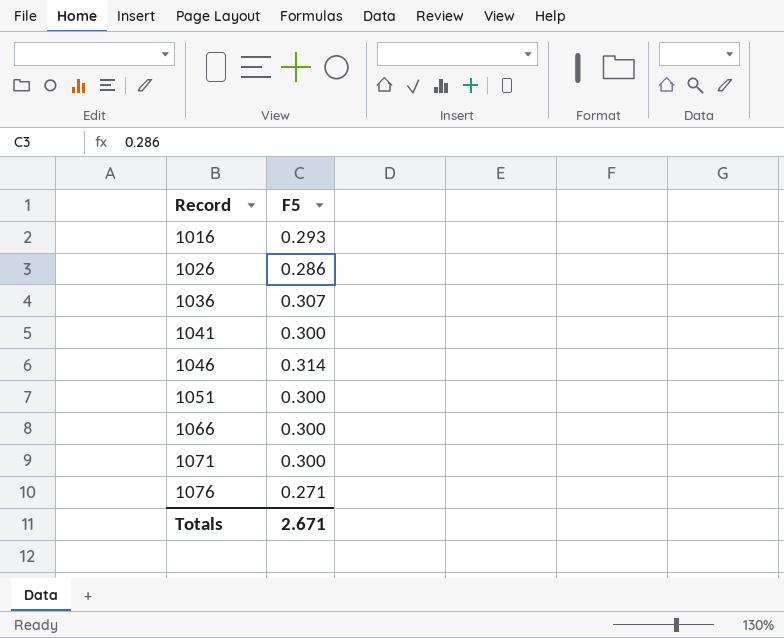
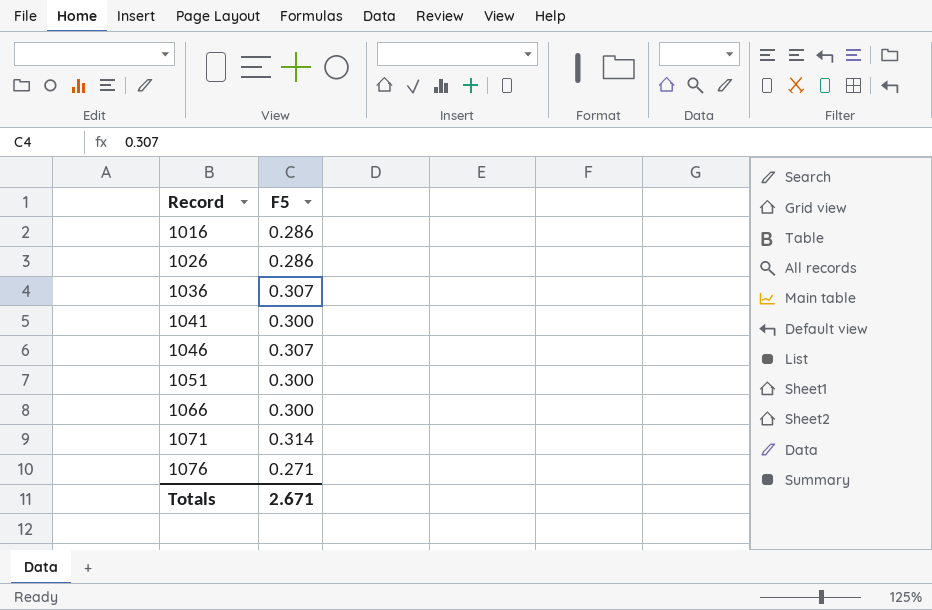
1016 | F5: 0.293 -> 0.286
1046 | F5: 0.314 -> 0.307
1071 | F5: 0.300 -> 0.314

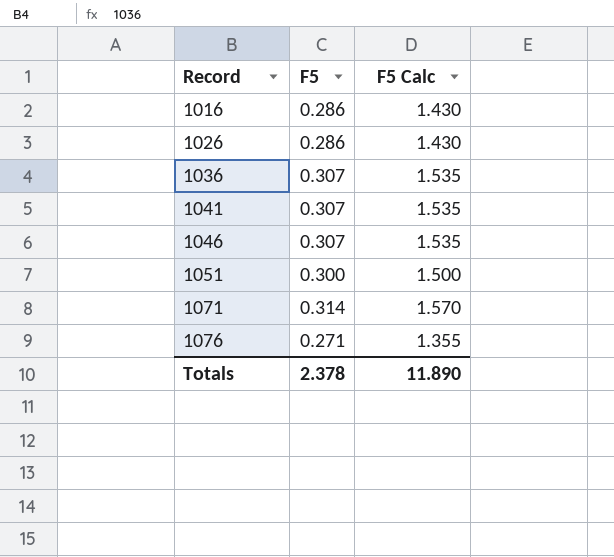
column F5 Calc | formula: none -> [F5] * 5
row 1066: 0.300 -> none
1041 | F5: 0.300 -> 0.307
Totals | F5: 2.671 -> 2.378

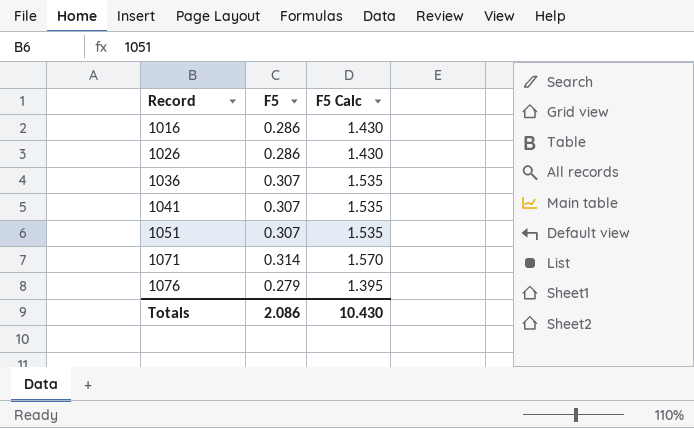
row 1046: 0.307 | 1.535 -> none
1051 | F5: 0.300 -> 0.307
1051 | F5 Calc: 1.500 -> 1.535
1076 | F5: 0.271 -> 0.279
1076 | F5 Calc: 1.355 -> 1.395
Totals | F5: 2.378 -> 2.086
Totals | F5 Calc: 11.890 -> 10.430

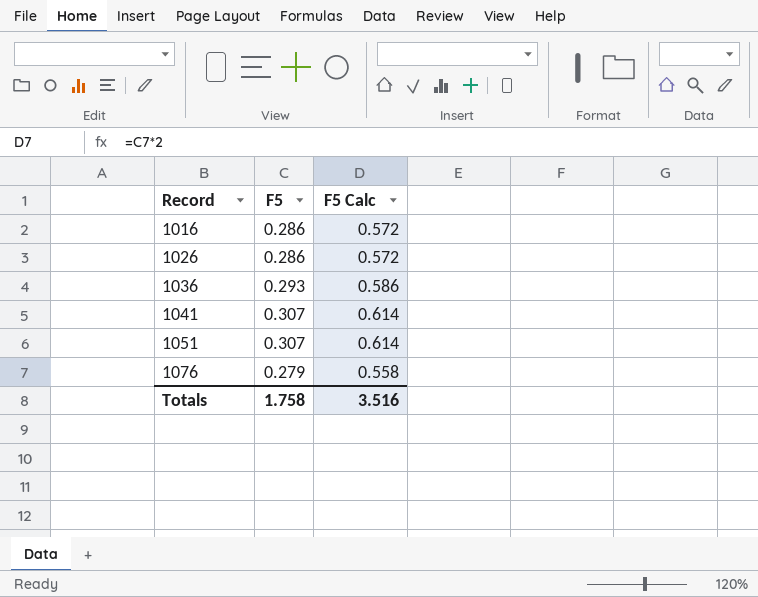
column F5 Calc | formula: [F5] * 5 -> [F5] * 2
row 1071: 0.314 | 1.570 -> none
1036 | F5: 0.307 -> 0.293
Totals | F5: 2.086 -> 1.758
Totals | F5 Calc: 10.430 -> 3.516

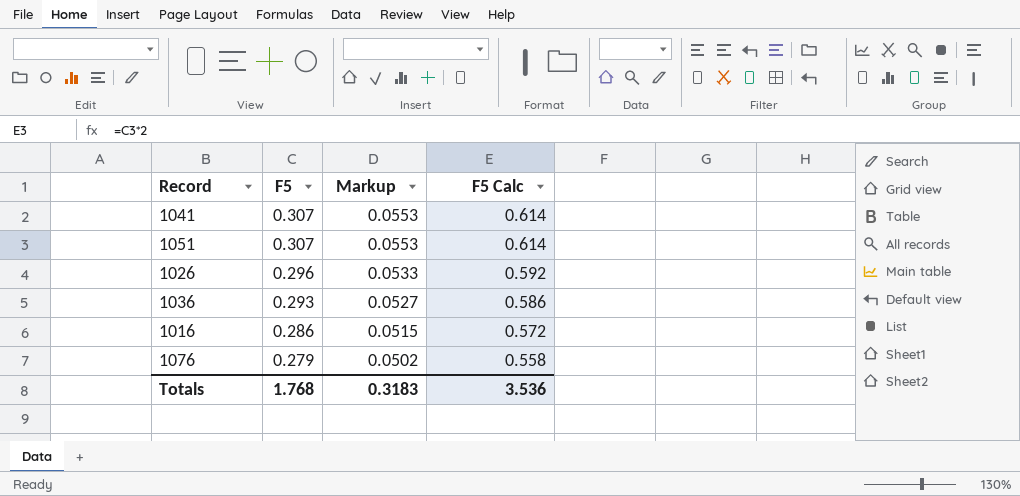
row order: Record ascending -> F5 descending
column Markup | formula: none -> [F5] * 0.18
1026 | F5: 0.286 -> 0.296
1026 | F5 Calc: 0.572 -> 0.592
Totals | F5: 1.758 -> 1.768
Totals | F5 Calc: 3.516 -> 3.536

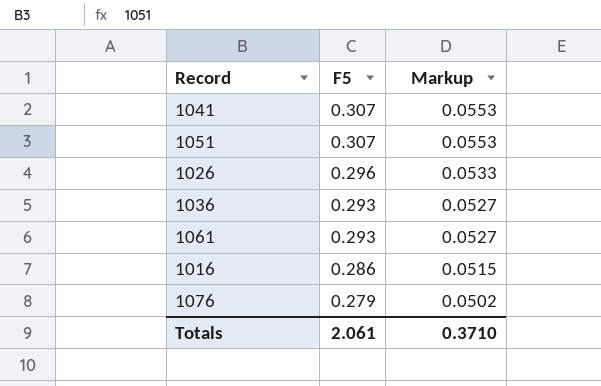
column F5 Calc | formula: [F5] * 2 -> none
row 1061: none -> 0.293 | 0.0527
Totals | F5: 1.768 -> 2.061
Totals | Markup: 0.3183 -> 0.3710

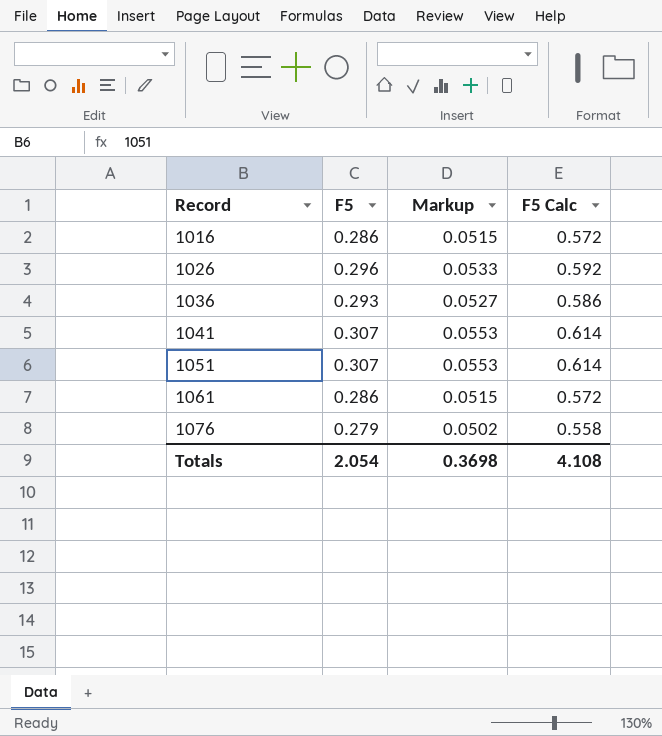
row order: F5 descending -> Record ascending
column F5 Calc | formula: none -> [F5] * 2
1061 | F5: 0.293 -> 0.286
1061 | Markup: 0.0527 -> 0.0515
Totals | F5: 2.061 -> 2.054
Totals | Markup: 0.3710 -> 0.3698

